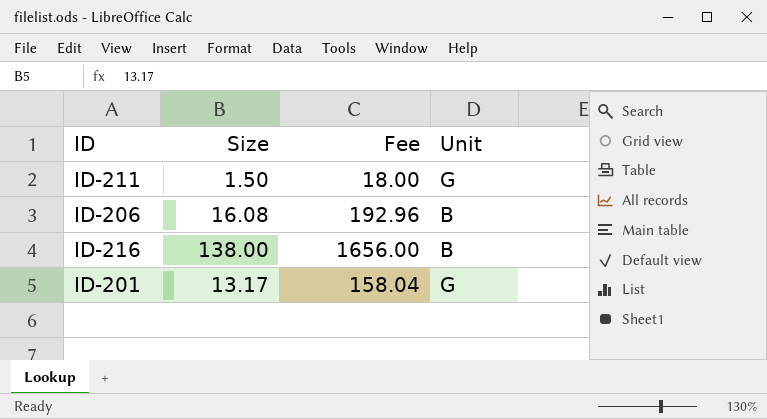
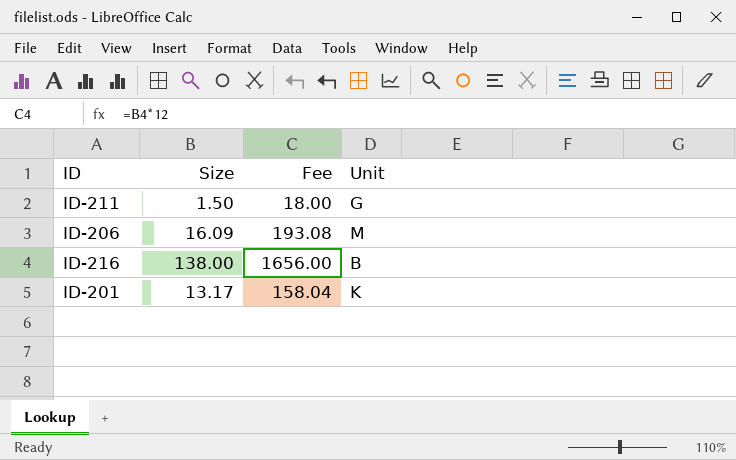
ID-206 | Size: 16.08 -> 16.09
ID-206 | Fee: 192.96 -> 193.08
ID-206 | Unit: B -> M
ID-201 | Unit: G -> K

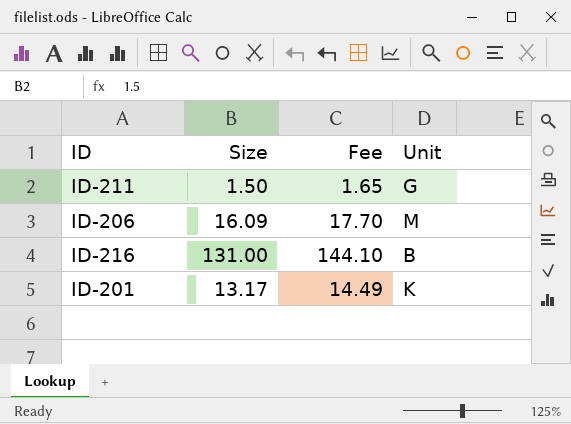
column Fee | formula: [Size] * 12 -> [Size] * 1.1
ID-216 | Size: 138.00 -> 131.00

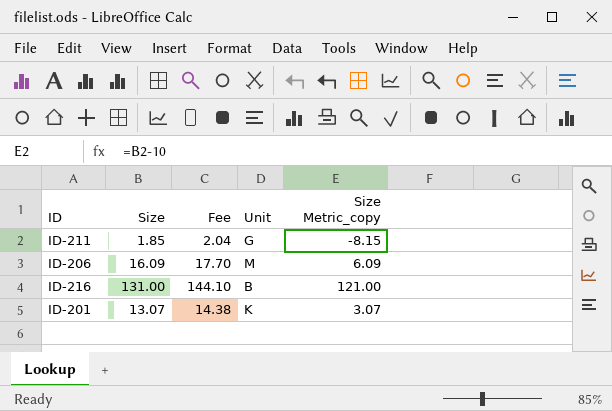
column Size Metric_copy | formula: none -> [Size] - 10
ID-211 | Size: 1.50 -> 1.85
ID-211 | Fee: 1.65 -> 2.04
ID-201 | Size: 13.17 -> 13.07
ID-201 | Fee: 14.49 -> 14.38

